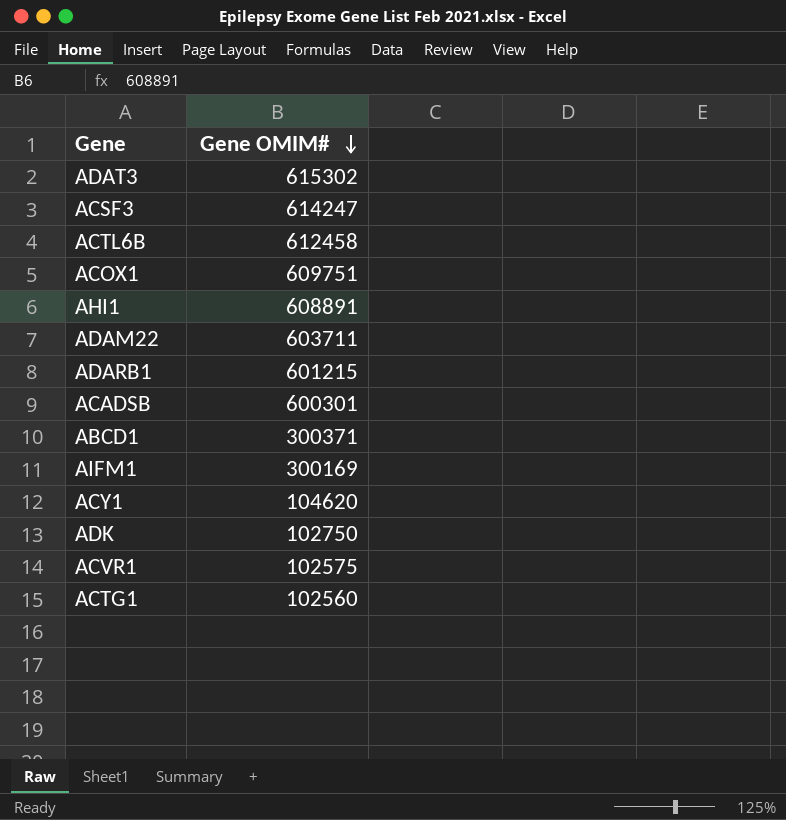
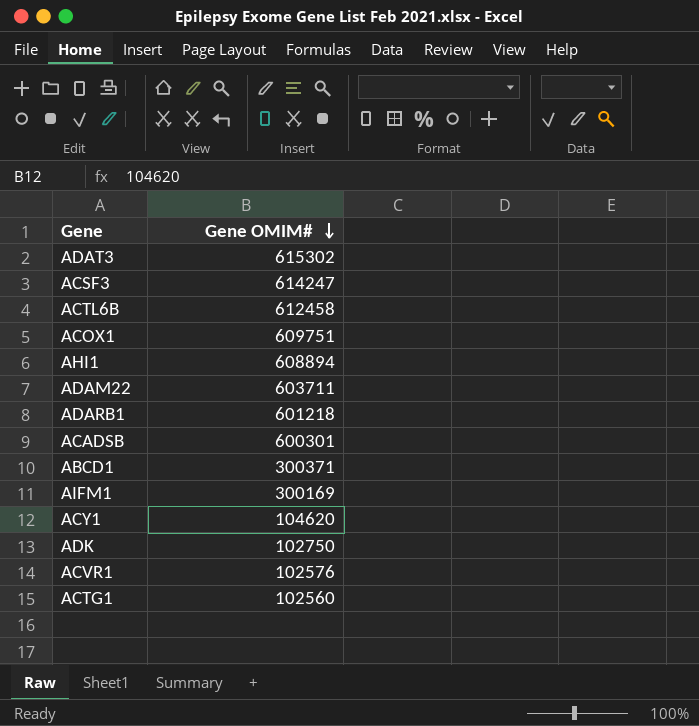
AHI1 | Gene OMIM#: 608891 -> 608894
ADARB1 | Gene OMIM#: 601215 -> 601218
ACVR1 | Gene OMIM#: 102575 -> 102576

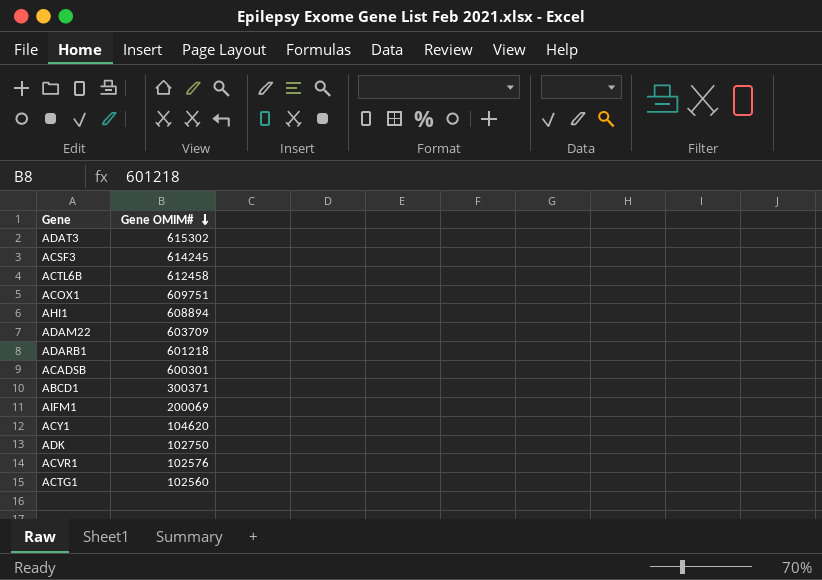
ACSF3 | Gene OMIM#: 614247 -> 614245
ADAM22 | Gene OMIM#: 603711 -> 603709
AIFM1 | Gene OMIM#: 300169 -> 200069

